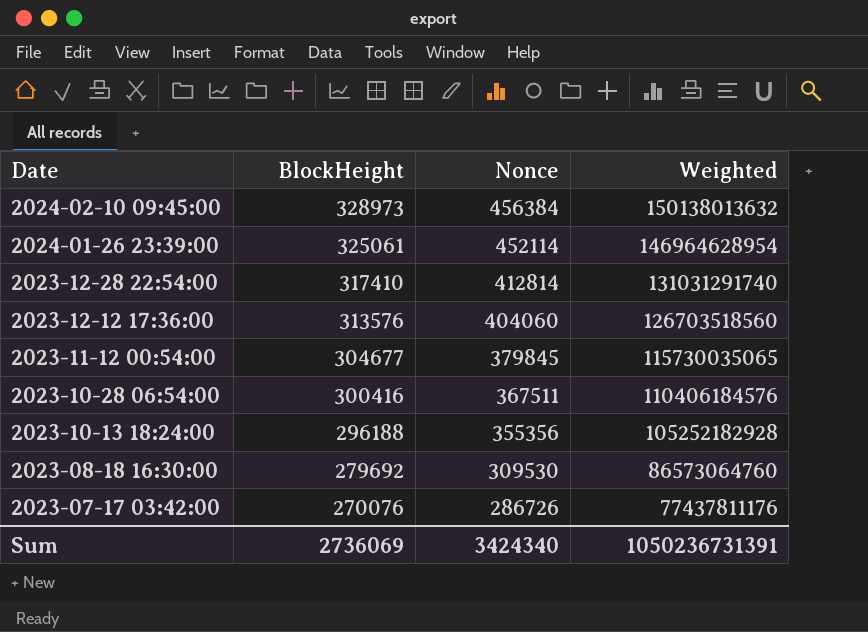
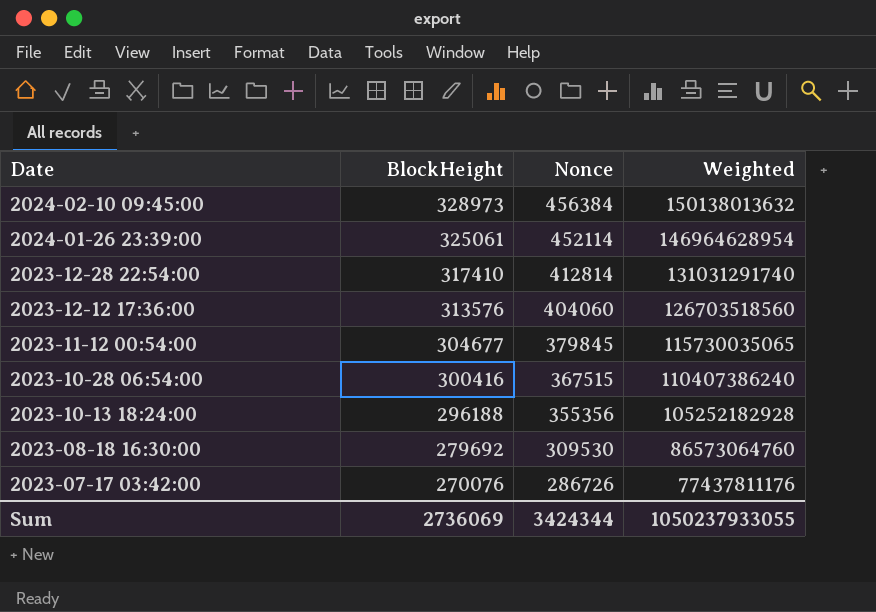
2023-10-28 06:54:00 | Nonce: 367511 -> 367515
2023-10-28 06:54:00 | Weighted: 110406184576 -> 110407386240
Sum | Nonce: 3424340 -> 3424344
Sum | Weighted: 1050236731391 -> 1050237933055

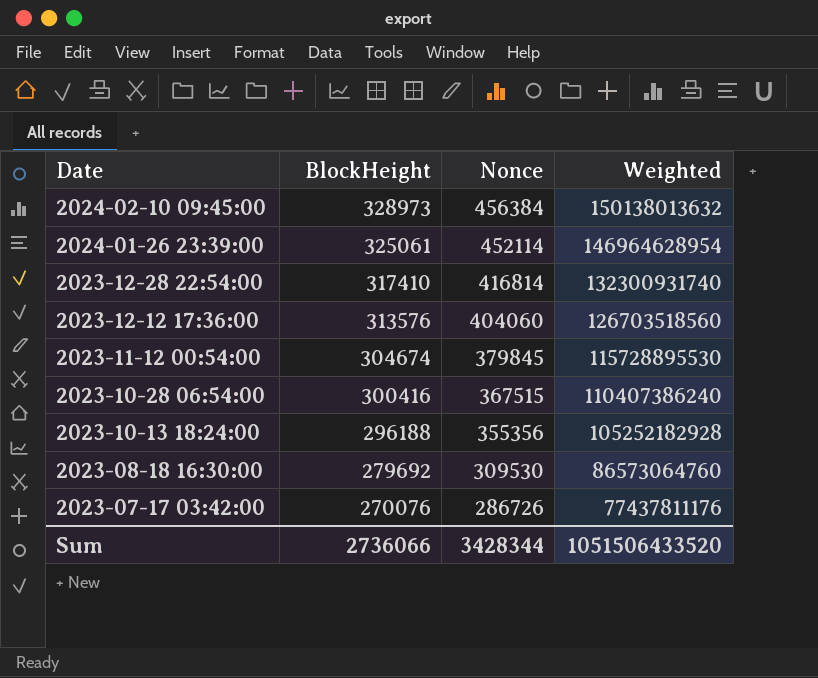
2023-12-28 22:54:00 | Nonce: 412814 -> 416814
2023-12-28 22:54:00 | Weighted: 131031291740 -> 132300931740
2023-11-12 00:54:00 | BlockHeight: 304677 -> 304674
2023-11-12 00:54:00 | Weighted: 115730035065 -> 115728895530
Sum | BlockHeight: 2736069 -> 2736066
Sum | Nonce: 3424344 -> 3428344
Sum | Weighted: 1050237933055 -> 1051506433520

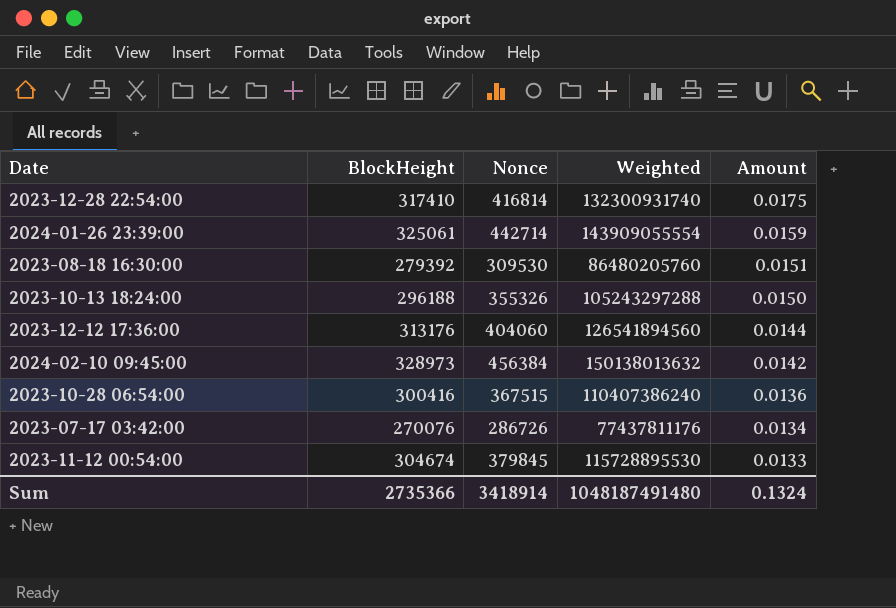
row order: Date descending -> Amount descending
column Amount | position: none -> 5
2024-01-26 23:39:00 | Nonce: 452114 -> 442714
2024-01-26 23:39:00 | Weighted: 146964628954 -> 143909055554
2023-08-18 16:30:00 | BlockHeight: 279692 -> 279392
2023-08-18 16:30:00 | Weighted: 86573064760 -> 86480205760
2023-10-13 18:24:00 | Nonce: 355356 -> 355326
2023-10-13 18:24:00 | Weighted: 105252182928 -> 105243297288
2023-12-12 17:36:00 | BlockHeight: 313576 -> 313176
2023-12-12 17:36:00 | Weighted: 126703518560 -> 126541894560
Sum | BlockHeight: 2736066 -> 2735366
Sum | Nonce: 3428344 -> 3418914
Sum | Weighted: 1051506433520 -> 1048187491480

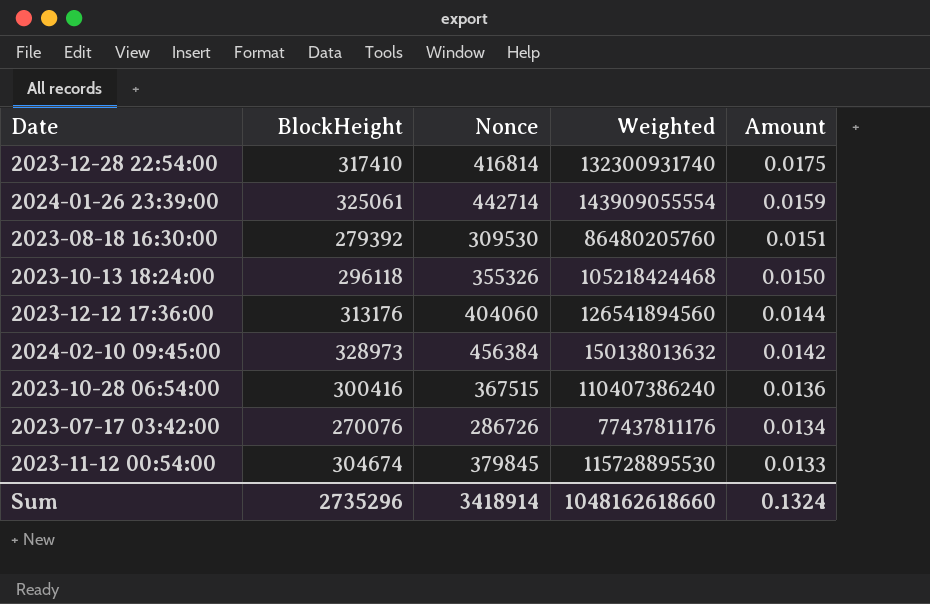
2023-10-13 18:24:00 | BlockHeight: 296188 -> 296118
2023-10-13 18:24:00 | Weighted: 105243297288 -> 105218424468
Sum | BlockHeight: 2735366 -> 2735296
Sum | Weighted: 1048187491480 -> 1048162618660

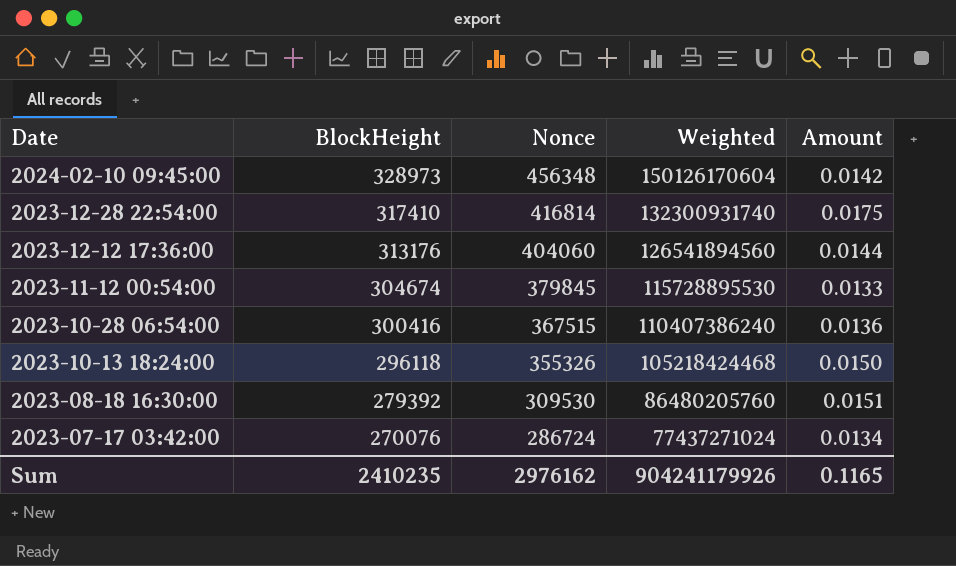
row order: Amount descending -> Date descending
row 2024-01-26 23:39:00: 325061 | 442714 | 143909055554 | 0.0159 -> none
2024-02-10 09:45:00 | Nonce: 456384 -> 456348
2024-02-10 09:45:00 | Weighted: 150138013632 -> 150126170604
2023-07-17 03:42:00 | Nonce: 286726 -> 286724
2023-07-17 03:42:00 | Weighted: 77437811176 -> 77437271024
Sum | BlockHeight: 2735296 -> 2410235
Sum | Nonce: 3418914 -> 2976162
Sum | Weighted: 1048162618660 -> 904241179926
Sum | Amount: 0.1324 -> 0.1165

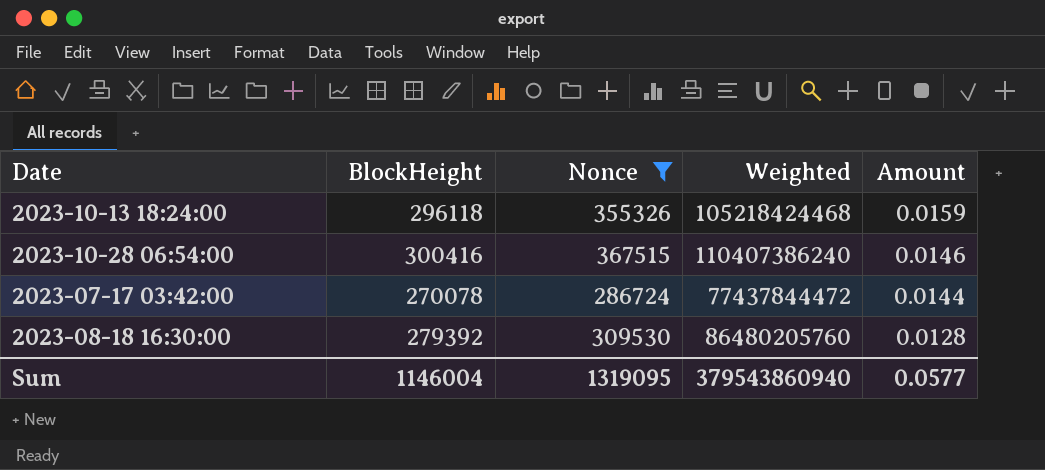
filter: none -> Nonce <= 367515
row order: Date descending -> Amount descending
2023-10-13 18:24:00 | Amount: 0.0150 -> 0.0159
2023-10-28 06:54:00 | Amount: 0.0136 -> 0.0146
2023-07-17 03:42:00 | BlockHeight: 270076 -> 270078
2023-07-17 03:42:00 | Weighted: 77437271024 -> 77437844472
2023-07-17 03:42:00 | Amount: 0.0134 -> 0.0144
2023-08-18 16:30:00 | Amount: 0.0151 -> 0.0128
Sum | BlockHeight: 2410235 -> 1146004
Sum | Nonce: 2976162 -> 1319095
Sum | Weighted: 904241179926 -> 379543860940
Sum | Amount: 0.1165 -> 0.0577

